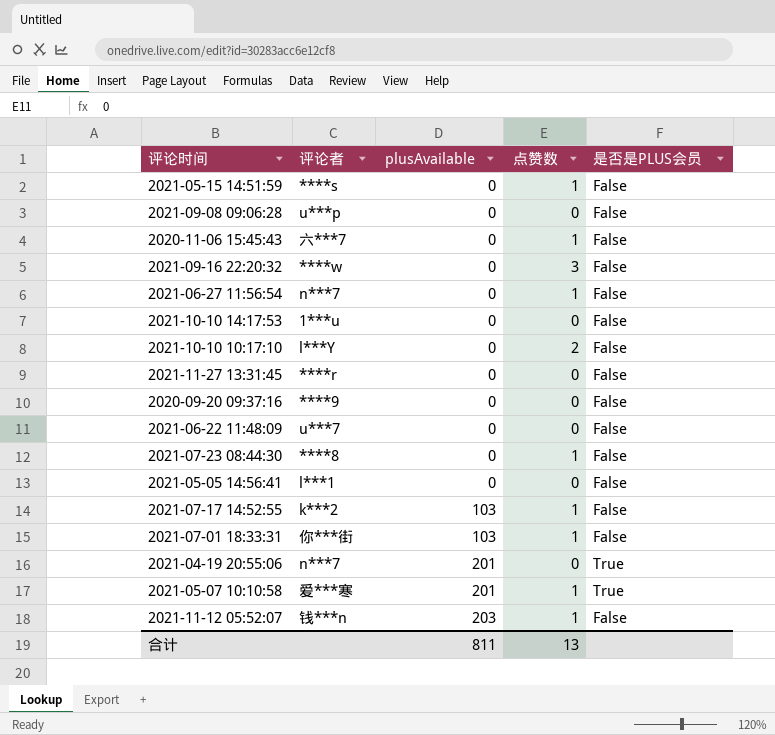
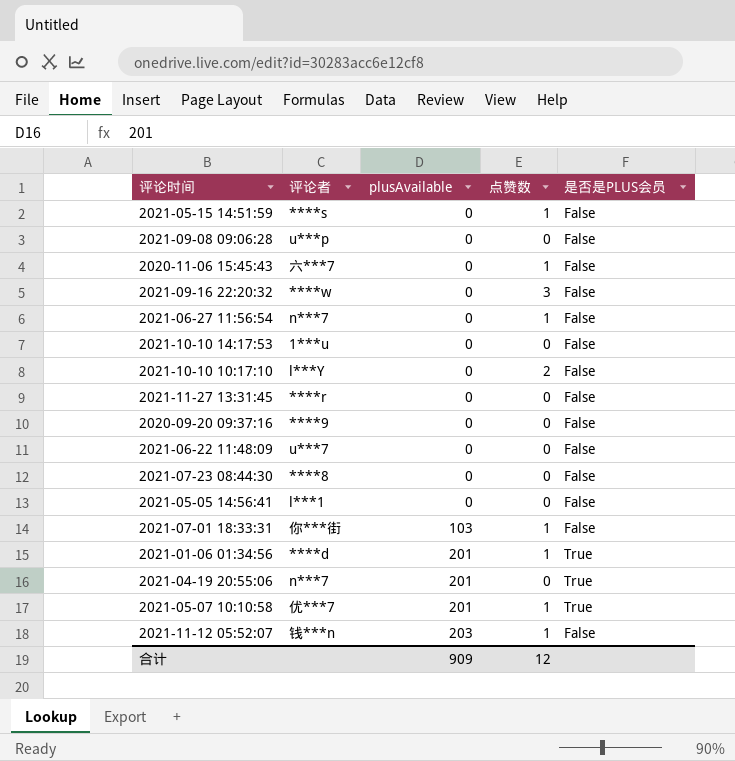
row 2021-07-17 14:52:55: k***2 | 103 | 1 | False -> none
2021-07-23 08:44:30 | 点赞数: 1 -> 0
row 2021-01-06 01:34:56: none -> ****d | 201 | 1 | True
2021-05-07 10:10:58 | 评论者: 爱***寒 -> 优***7
合计 | plusAvailable: 811 -> 909
合计 | 点赞数: 13 -> 12

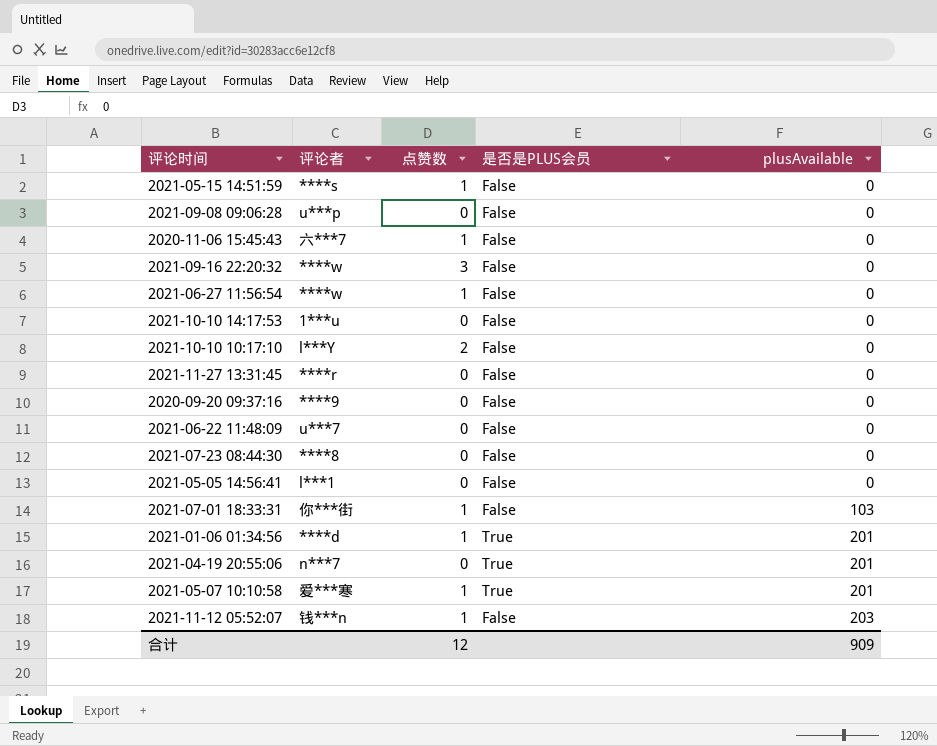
column plusAvailable | position: 3 -> 5
2021-06-27 11:56:54 | 评论者: n***7 -> ****w
2021-05-07 10:10:58 | 评论者: 优***7 -> 爱***寒

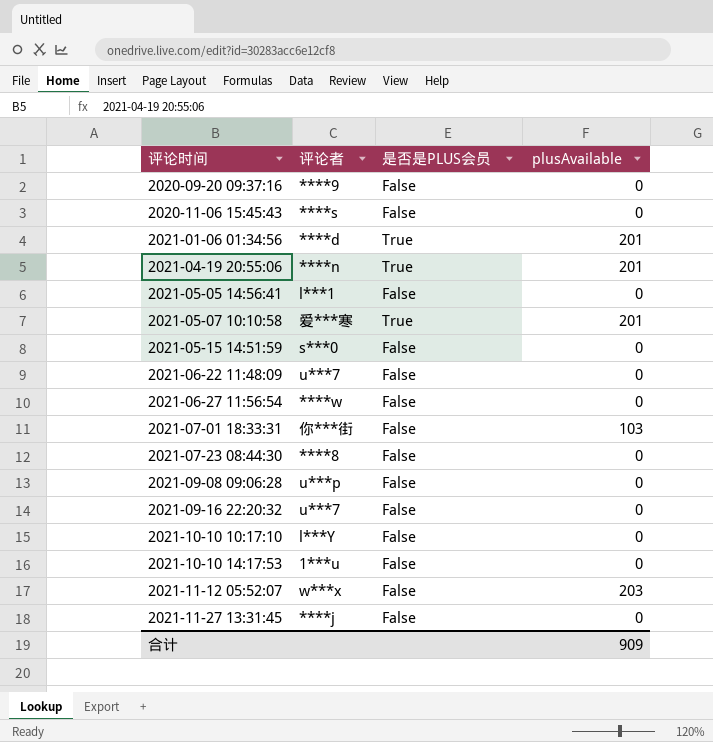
row order: plusAvailable ascending -> 评论时间 ascending
column 点赞数 | position: 3 -> none
2020-11-06 15:45:43 | 评论者: 六***7 -> ****s
2021-04-19 20:55:06 | 评论者: n***7 -> ****n
2021-05-15 14:51:59 | 评论者: ****s -> s***0
2021-09-16 22:20:32 | 评论者: ****w -> u***7
2021-11-12 05:52:07 | 评论者: 钱***n -> w***x
2021-11-27 13:31:45 | 评论者: ****r -> ****j

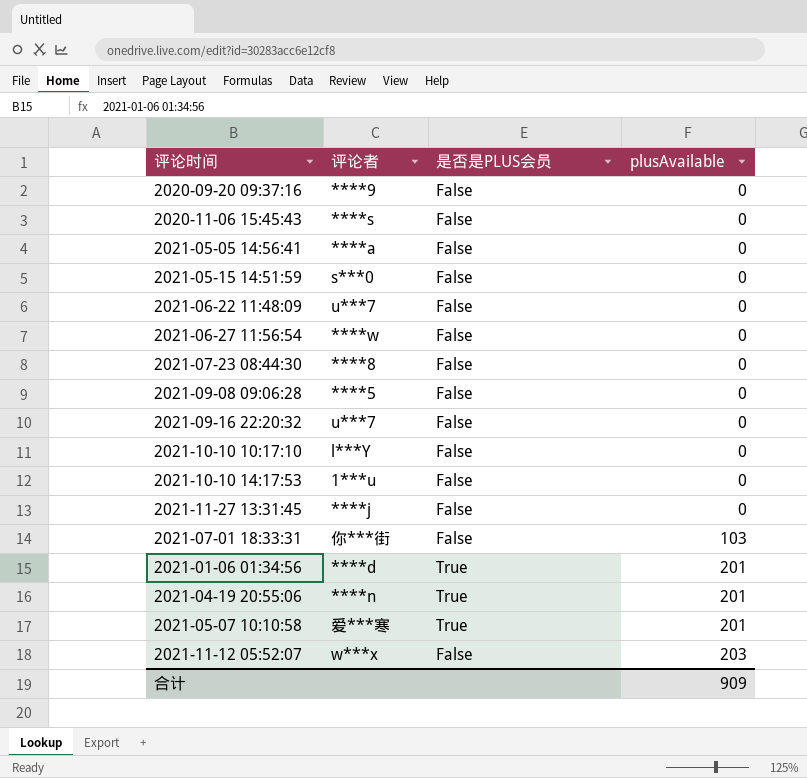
row order: 评论时间 ascending -> plusAvailable ascending
2021-05-05 14:56:41 | 评论者: l***1 -> ****a
2021-09-08 09:06:28 | 评论者: u***p -> ****5

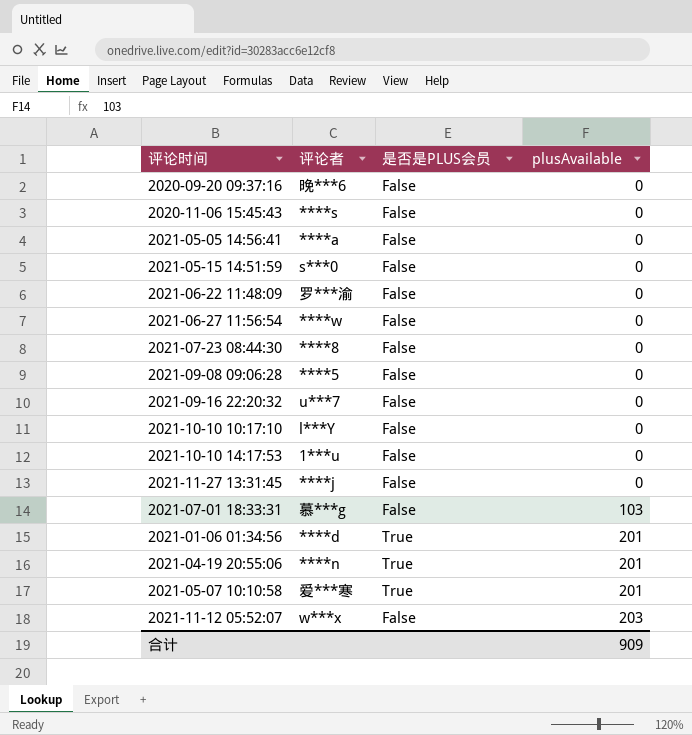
2020-09-20 09:37:16 | 评论者: ****9 -> 晚***6
2021-06-22 11:48:09 | 评论者: u***7 -> 罗***渝
2021-07-01 18:33:31 | 评论者: 你***街 -> 慕***g

